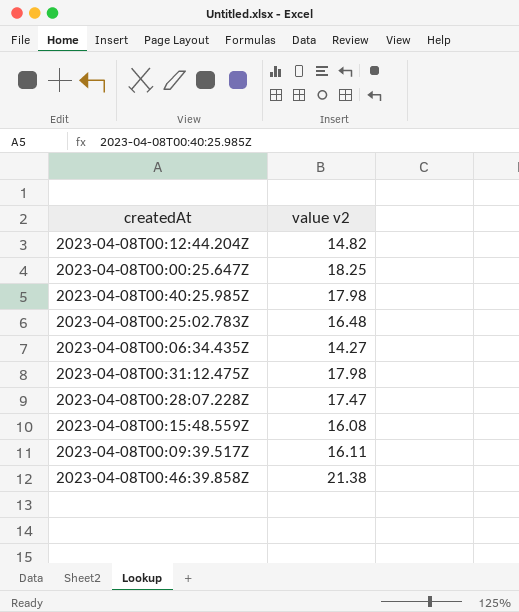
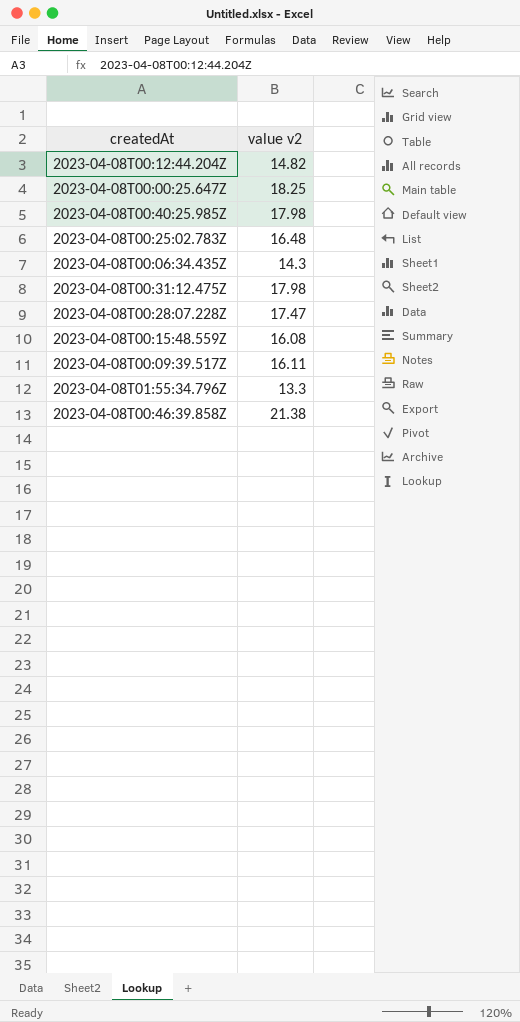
2023-04-08T00:06:34.435Z | value v2: 14.27 -> 14.3
row 2023-04-08T01:55:34.796Z: none -> 13.3

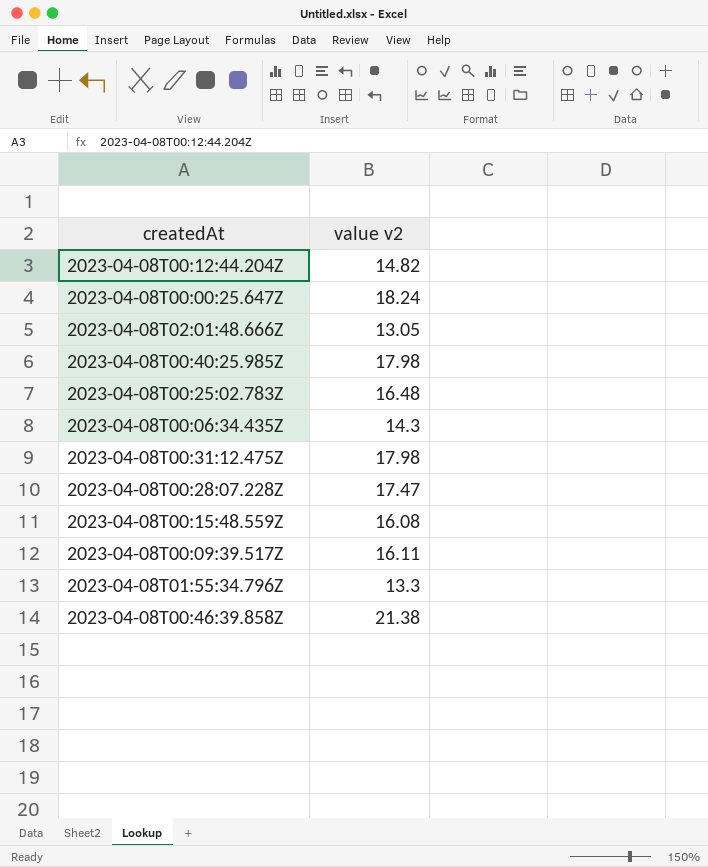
2023-04-08T00:00:25.647Z | value v2: 18.25 -> 18.24
row 2023-04-08T02:01:48.666Z: none -> 13.05

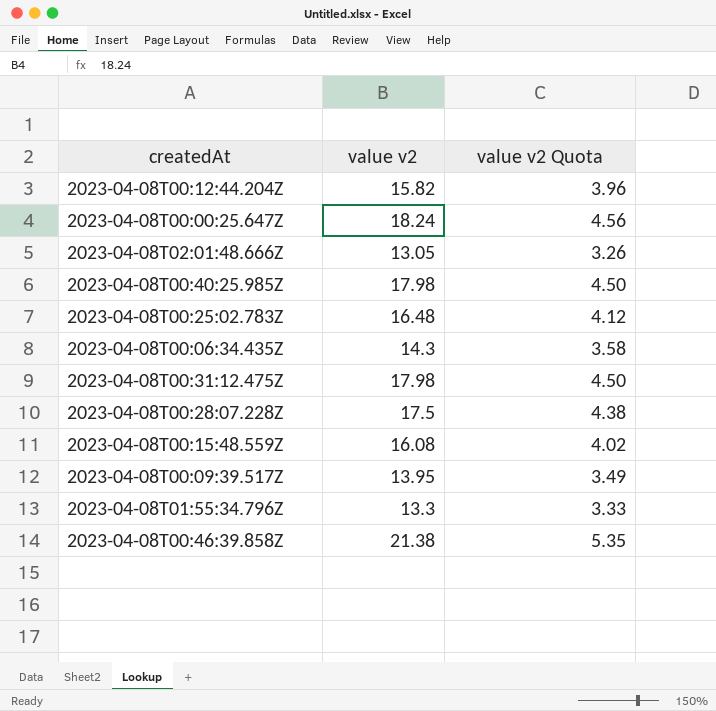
column value v2 Quota | formula: none -> [value v2] * 0.25
2023-04-08T00:12:44.204Z | value v2: 14.82 -> 15.82
2023-04-08T00:28:07.228Z | value v2: 17.47 -> 17.5
2023-04-08T00:09:39.517Z | value v2: 16.11 -> 13.95

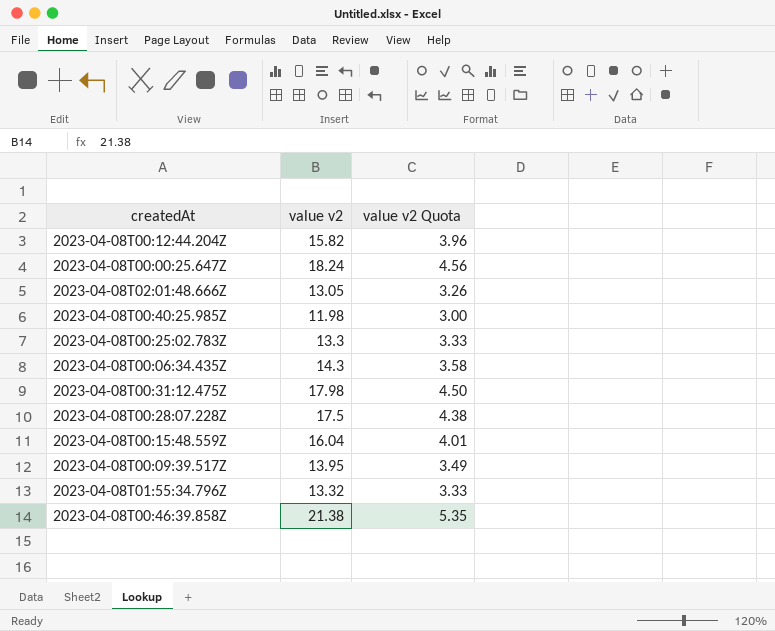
2023-04-08T00:40:25.985Z | value v2: 17.98 -> 11.98
2023-04-08T00:40:25.985Z | value v2 Quota: 4.50 -> 3.00
2023-04-08T00:25:02.783Z | value v2: 16.48 -> 13.3
2023-04-08T00:25:02.783Z | value v2 Quota: 4.12 -> 3.33
2023-04-08T00:15:48.559Z | value v2: 16.08 -> 16.04
2023-04-08T00:15:48.559Z | value v2 Quota: 4.02 -> 4.01
2023-04-08T01:55:34.796Z | value v2: 13.3 -> 13.32

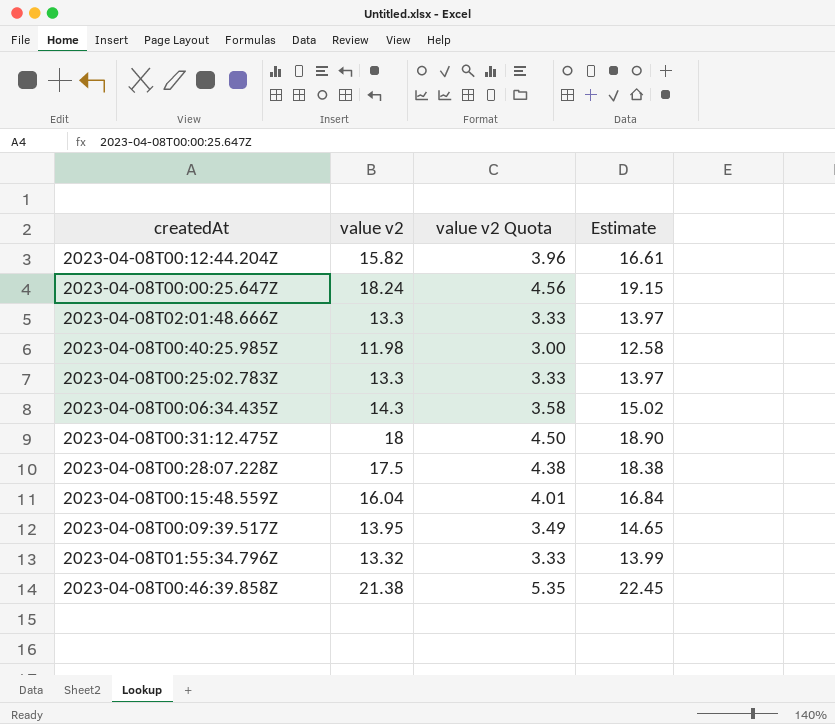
column Estimate | formula: none -> [value v2] * 1.05
2023-04-08T02:01:48.666Z | value v2: 13.05 -> 13.3
2023-04-08T02:01:48.666Z | value v2 Quota: 3.26 -> 3.33
2023-04-08T00:31:12.475Z | value v2: 17.98 -> 18

